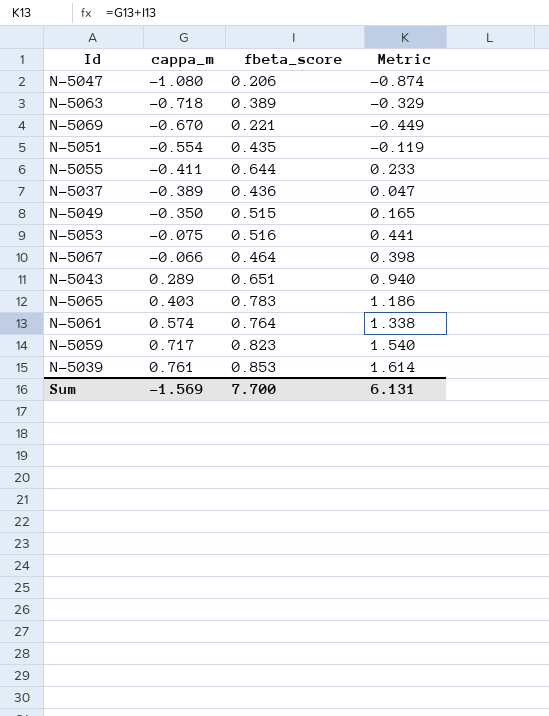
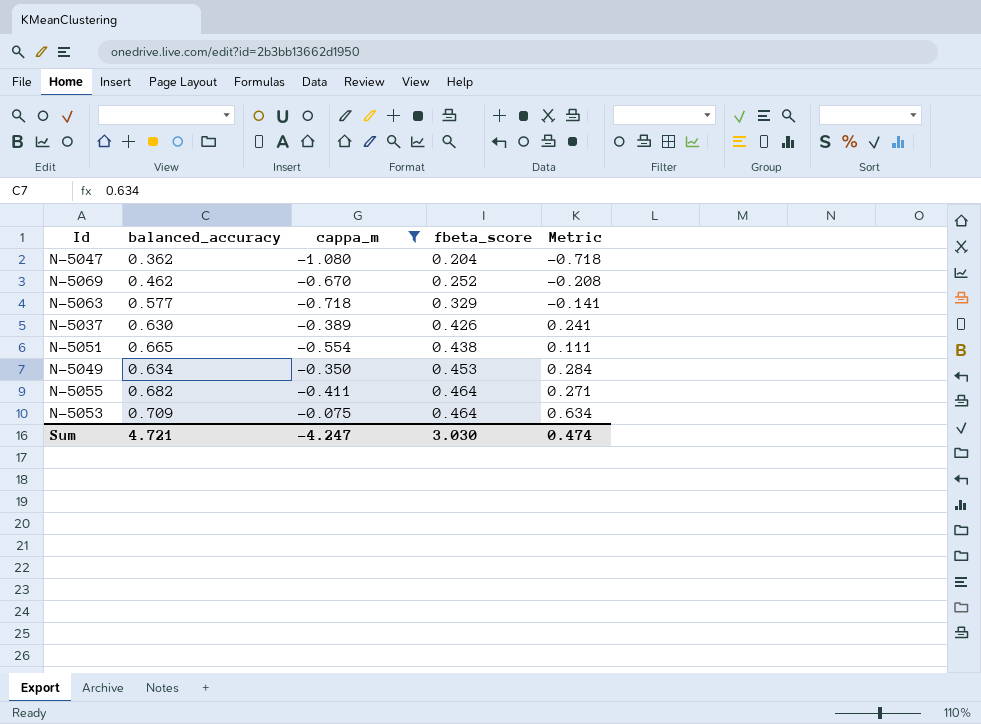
filter: none -> cappa_m <= -0.075
row order: cappa_m ascending -> fbeta_score ascending
column balanced_accuracy | position: none -> 2
column Metric | formula: [cappa_m] + [fbeta_score] -> [balanced_accuracy] + [cappa_m]
N-5047 | fbeta_score: 0.206 -> 0.204
N-5069 | fbeta_score: 0.221 -> 0.252
N-5063 | fbeta_score: 0.389 -> 0.329
N-5037 | fbeta_score: 0.436 -> 0.426
N-5051 | fbeta_score: 0.435 -> 0.438
N-5049 | fbeta_score: 0.515 -> 0.453
N-5055 | fbeta_score: 0.644 -> 0.464
N-5053 | fbeta_score: 0.516 -> 0.464
Sum | cappa_m: -1.569 -> -4.247
Sum | fbeta_score: 7.700 -> 3.030
Sum | Metric: 6.131 -> 0.474

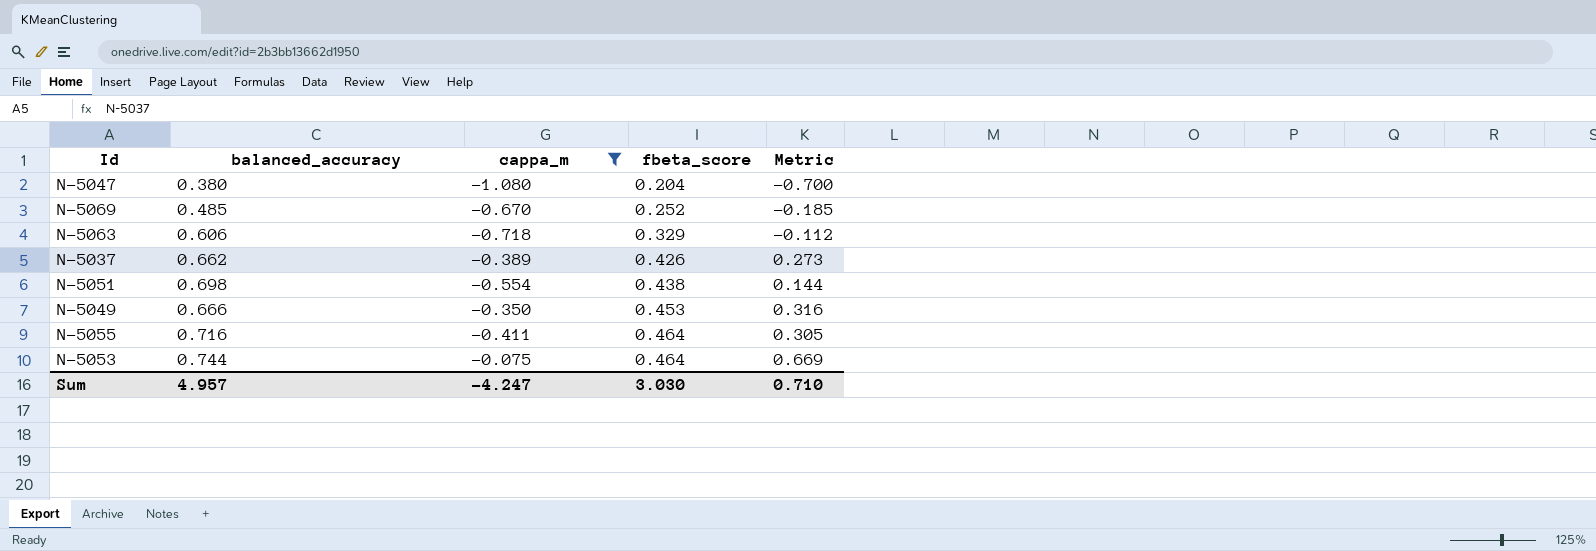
N-5047 | balanced_accuracy: 0.362 -> 0.380
N-5047 | Metric: -0.718 -> -0.700
N-5069 | balanced_accuracy: 0.462 -> 0.485
N-5069 | Metric: -0.208 -> -0.185
N-5063 | balanced_accuracy: 0.577 -> 0.606
N-5063 | Metric: -0.141 -> -0.112
N-5037 | balanced_accuracy: 0.630 -> 0.662
N-5037 | Metric: 0.241 -> 0.273
N-5051 | balanced_accuracy: 0.665 -> 0.698
N-5051 | Metric: 0.111 -> 0.144
N-5049 | balanced_accuracy: 0.634 -> 0.666
N-5049 | Metric: 0.284 -> 0.316
N-5055 | balanced_accuracy: 0.682 -> 0.716
N-5055 | Metric: 0.271 -> 0.305
N-5053 | balanced_accuracy: 0.709 -> 0.744
N-5053 | Metric: 0.634 -> 0.669
Sum | balanced_accuracy: 4.721 -> 4.957
Sum | Metric: 0.474 -> 0.710

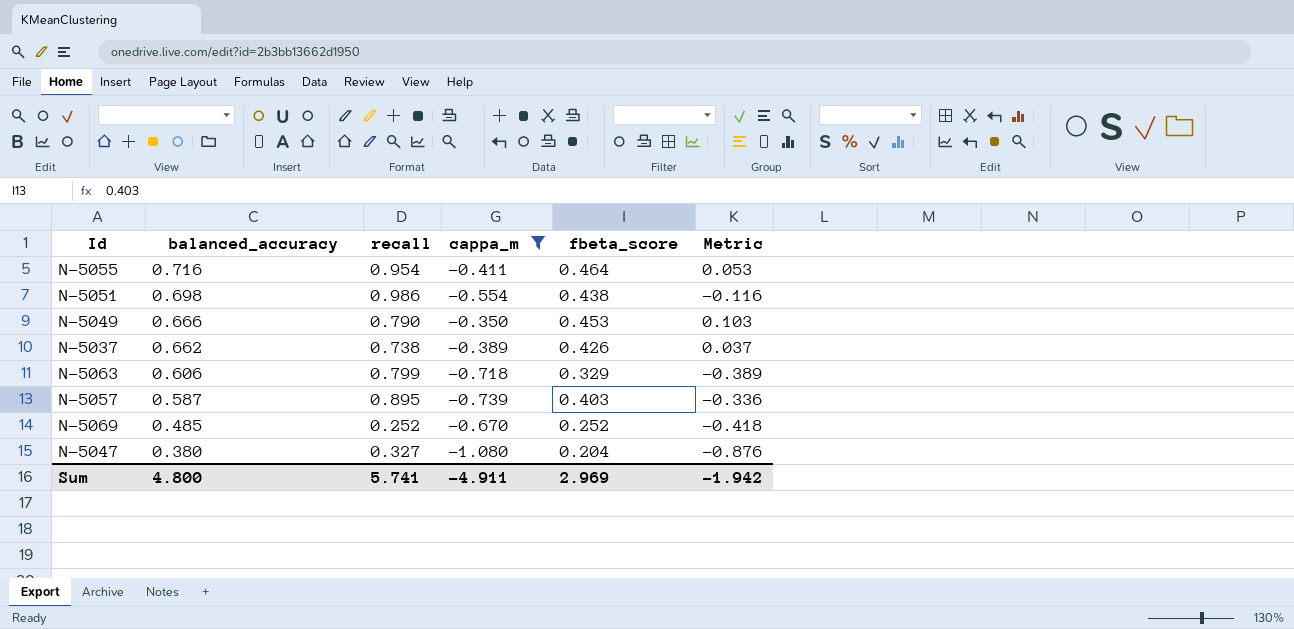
row order: fbeta_score ascending -> balanced_accuracy descending
column recall | position: none -> 3
column Metric | formula: [balanced_accuracy] + [cappa_m] -> [cappa_m] + [fbeta_score]
row N-5053: 0.744 | -0.075 | 0.464 | 0.669 -> none
row N-5057: none -> 0.587 | 0.895 | -0.739 | 0.403 | -0.336
Sum | balanced_accuracy: 4.957 -> 4.800
Sum | cappa_m: -4.247 -> -4.911
Sum | fbeta_score: 3.030 -> 2.969
Sum | Metric: 0.710 -> -1.942

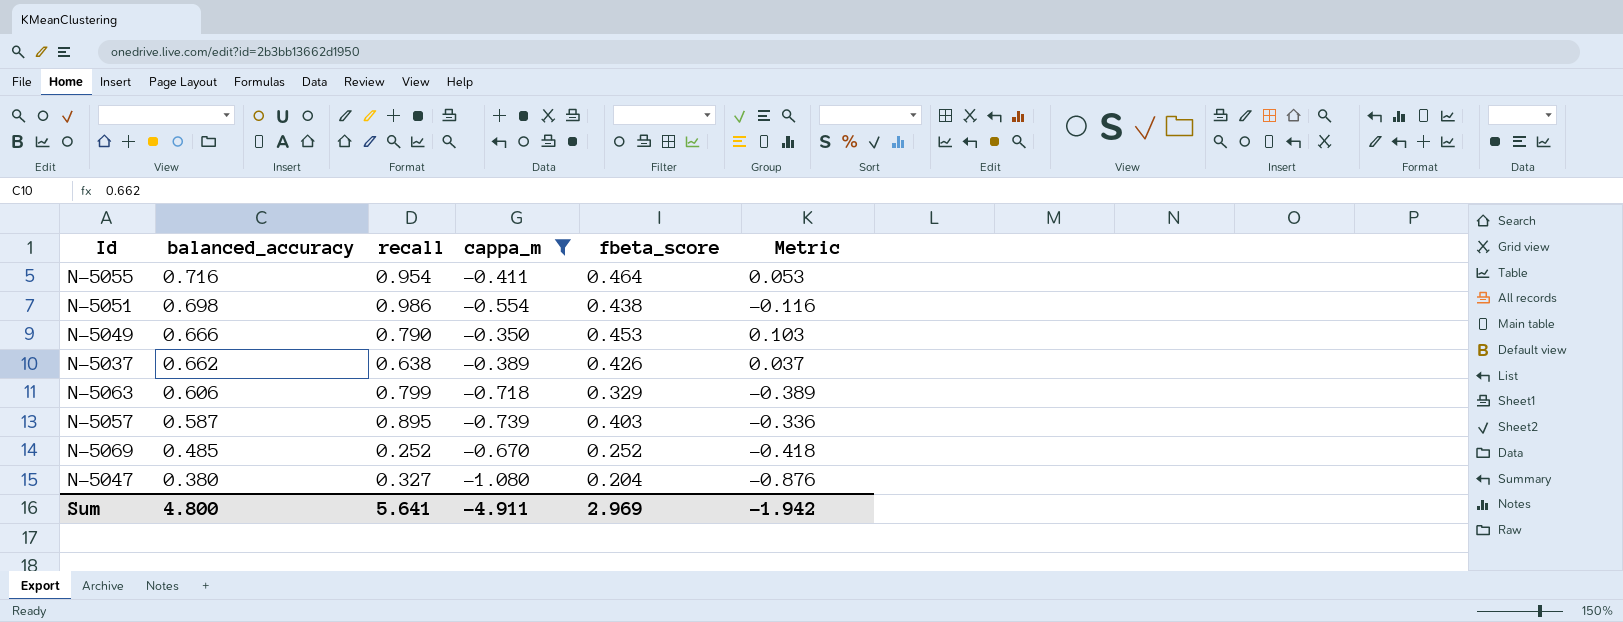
N-5037 | recall: 0.738 -> 0.638
Sum | recall: 5.741 -> 5.641

